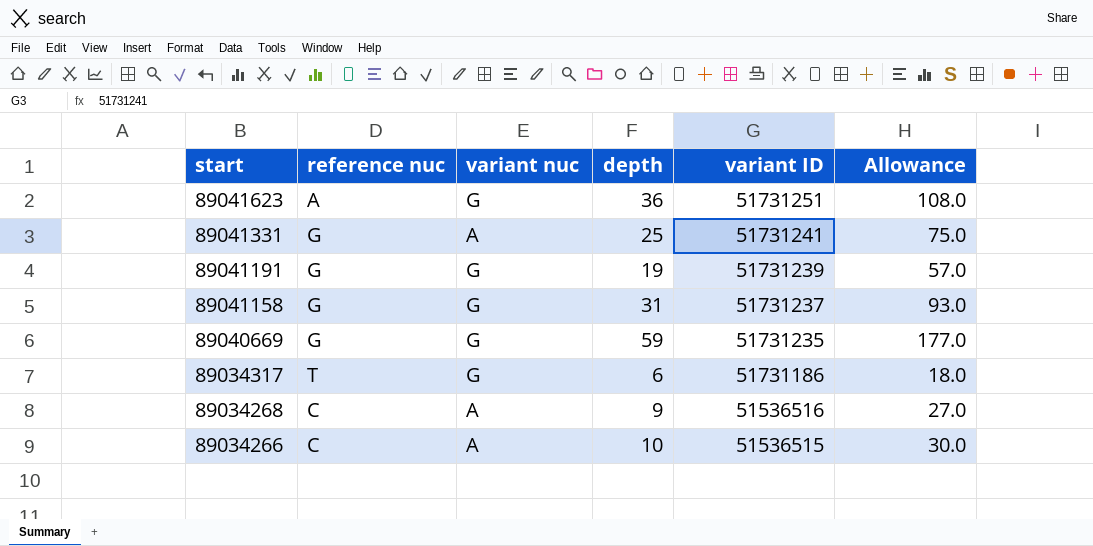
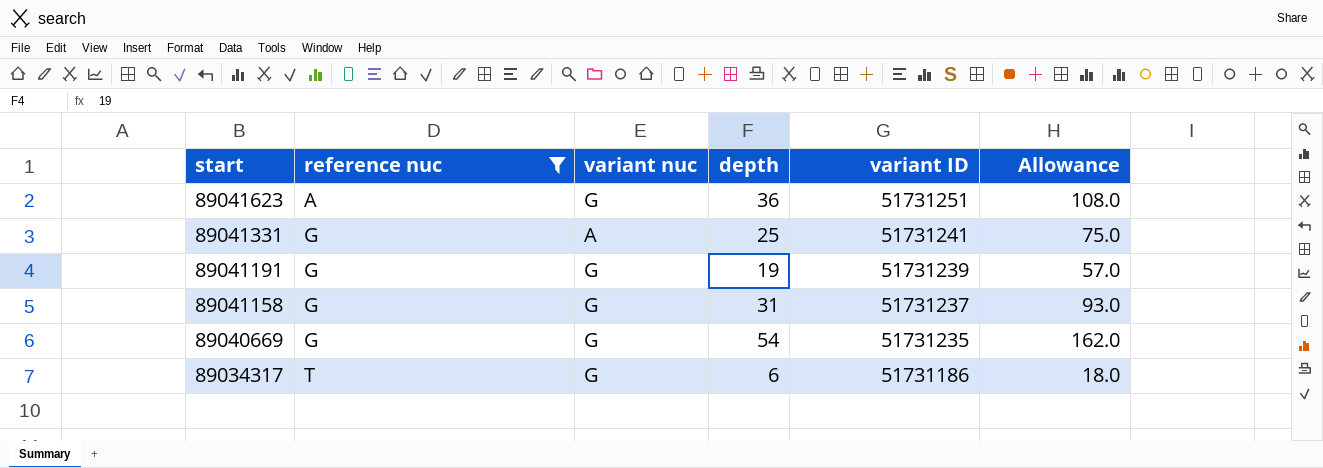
filter: none -> reference nuc != C
89040669 | depth: 59 -> 54
89040669 | Allowance: 177.0 -> 162.0

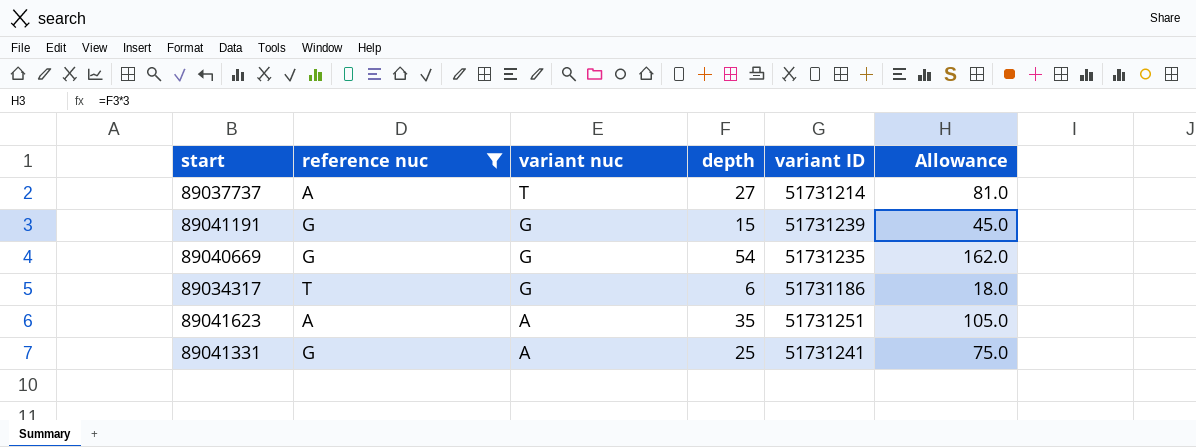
row order: start descending -> variant nuc descending
row 89041158: G | G | 31 | 51731237 | 93.0 -> none
row 89037737: none -> A | T | 27 | 51731214 | 81.0
89041191 | depth: 19 -> 15
89041191 | Allowance: 57.0 -> 45.0
89041623 | variant nuc: G -> A
89041623 | depth: 36 -> 35
89041623 | Allowance: 108.0 -> 105.0

